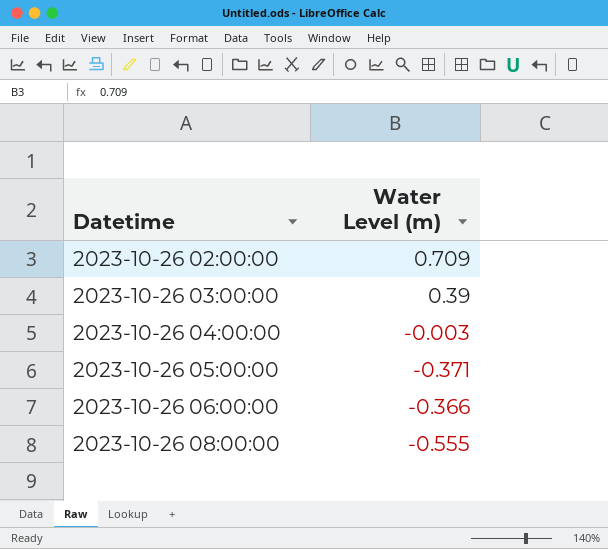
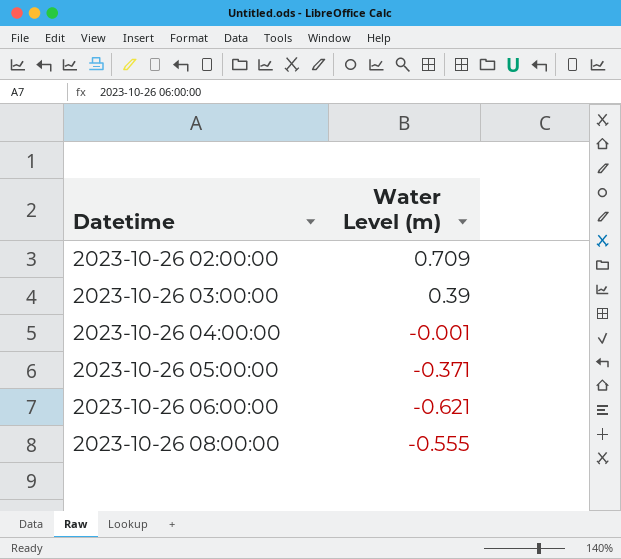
2023-10-26 04:00:00 | Water Level (m): -0.003 -> -0.001
2023-10-26 06:00:00 | Water Level (m): -0.366 -> -0.621

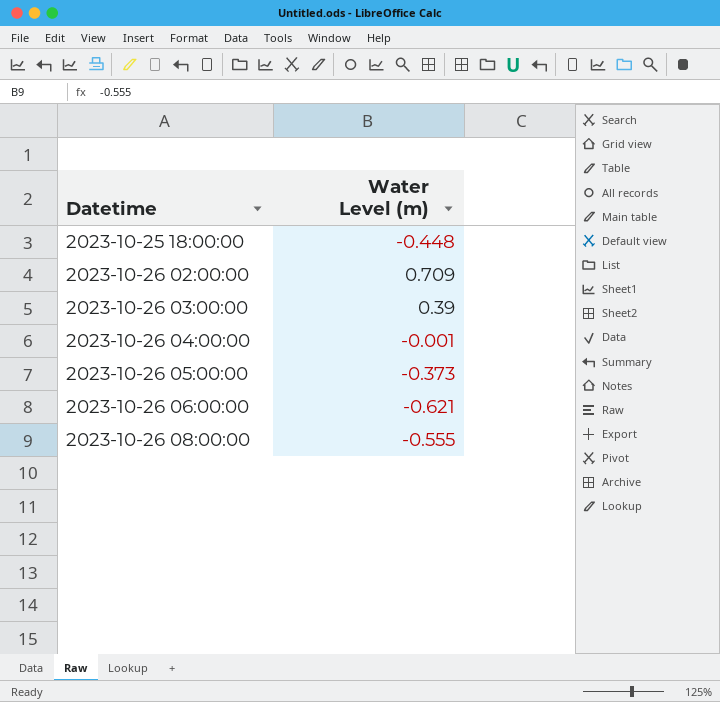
row 2023-10-25 18:00:00: none -> -0.448
2023-10-26 05:00:00 | Water Level (m): -0.371 -> -0.373

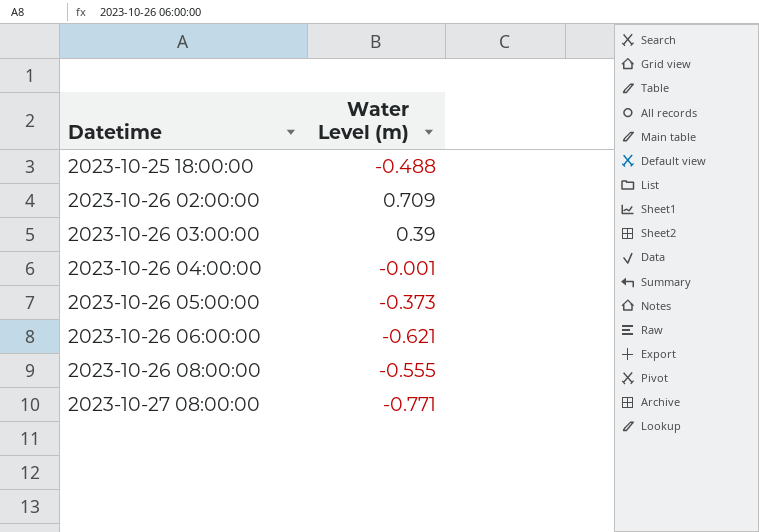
2023-10-25 18:00:00 | Water Level (m): -0.448 -> -0.488
row 2023-10-27 08:00:00: none -> -0.771

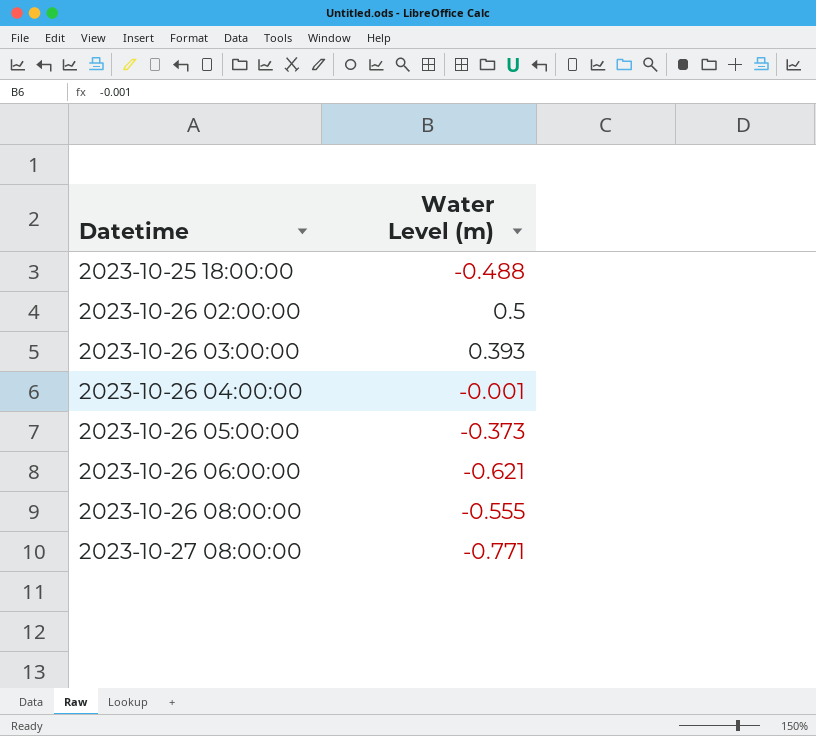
2023-10-26 02:00:00 | Water Level (m): 0.709 -> 0.5
2023-10-26 03:00:00 | Water Level (m): 0.39 -> 0.393

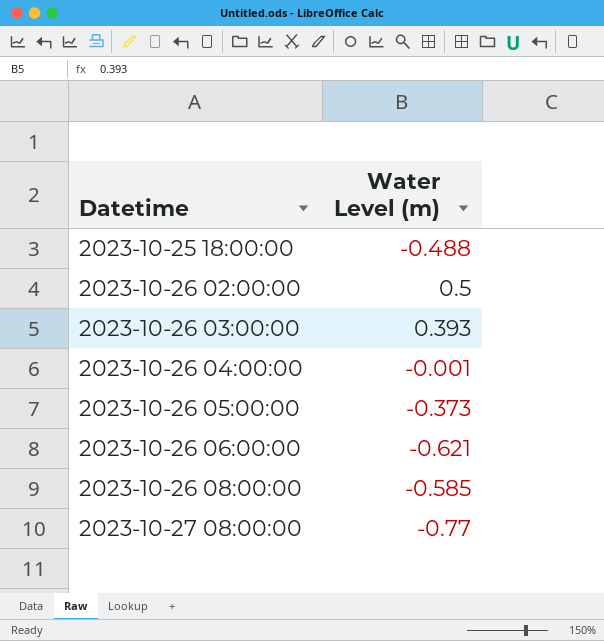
2023-10-26 08:00:00 | Water Level (m): -0.555 -> -0.585
2023-10-27 08:00:00 | Water Level (m): -0.771 -> -0.77

